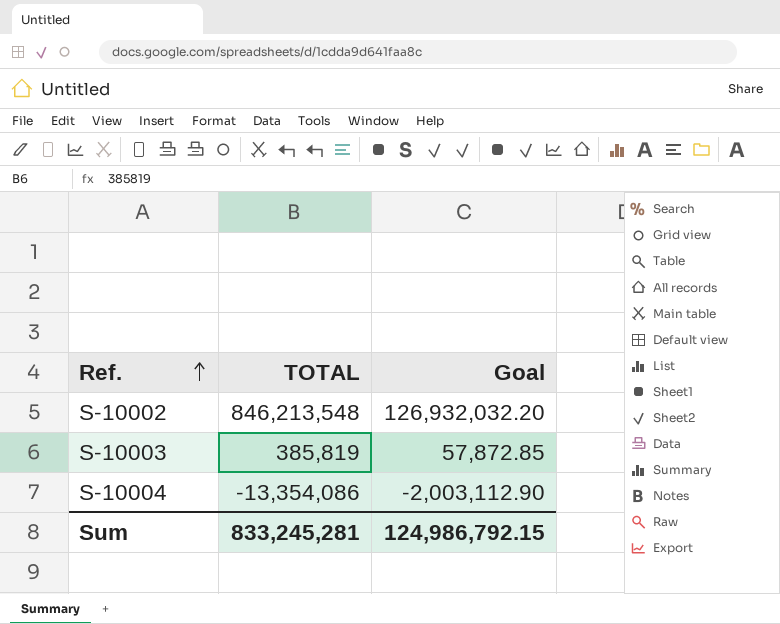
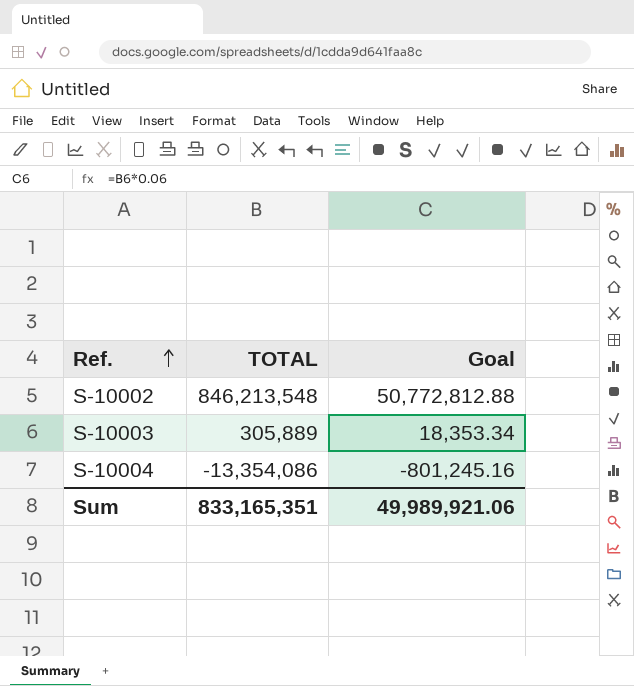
column Goal | formula: [TOTAL] * 0.15 -> [TOTAL] * 0.06
S-10003 | TOTAL: 385,819 -> 305,889
Sum | TOTAL: 833,245,281 -> 833,165,351
Sum | Goal: 124,986,792.15 -> 49,989,921.06

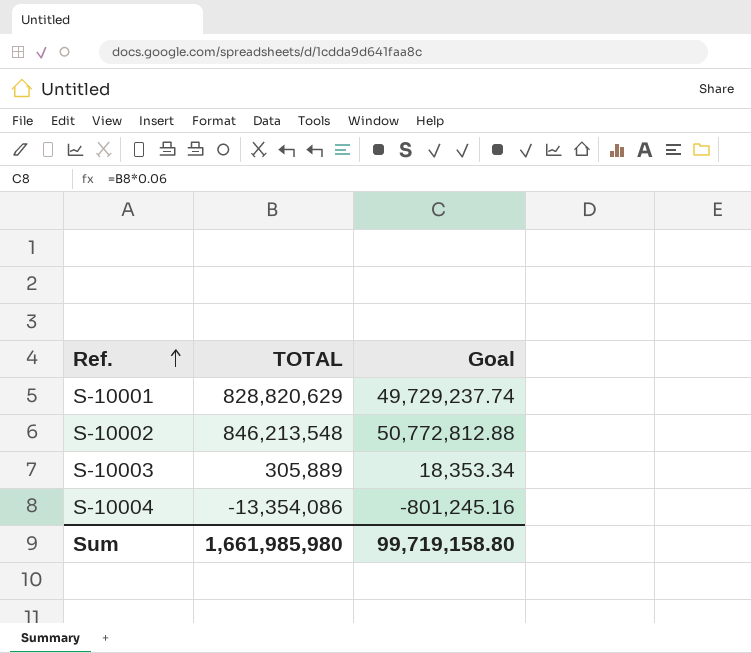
row S-10001: none -> 828,820,629 | 49,729,237.74
Sum | TOTAL: 833,165,351 -> 1,661,985,980
Sum | Goal: 49,989,921.06 -> 99,719,158.80

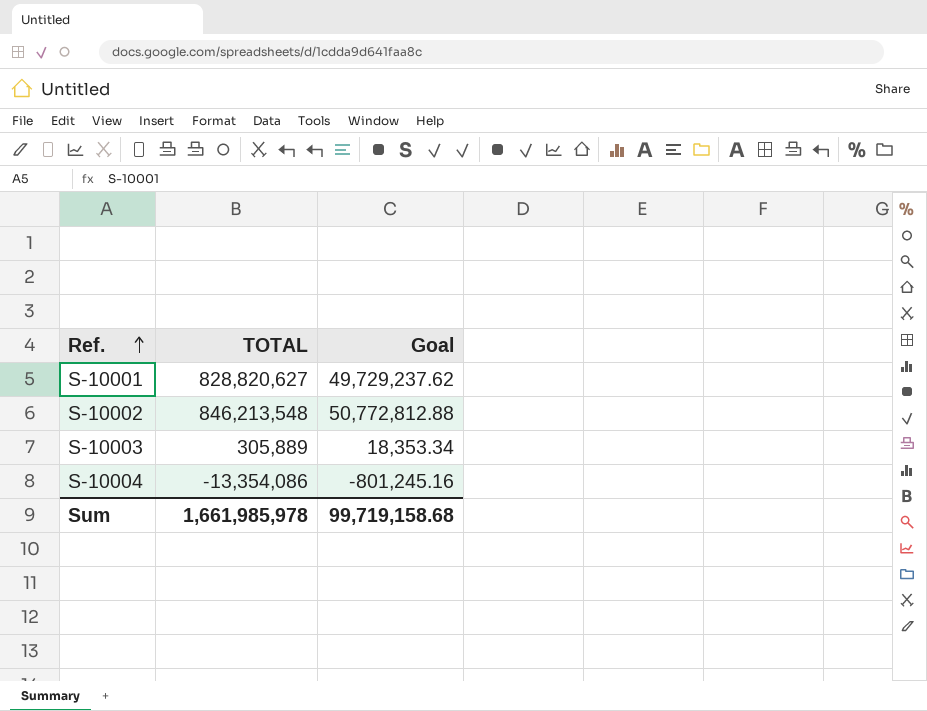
S-10001 | TOTAL: 828,820,629 -> 828,820,627
S-10001 | Goal: 49,729,237.74 -> 49,729,237.62
Sum | TOTAL: 1,661,985,980 -> 1,661,985,978
Sum | Goal: 99,719,158.80 -> 99,719,158.68

